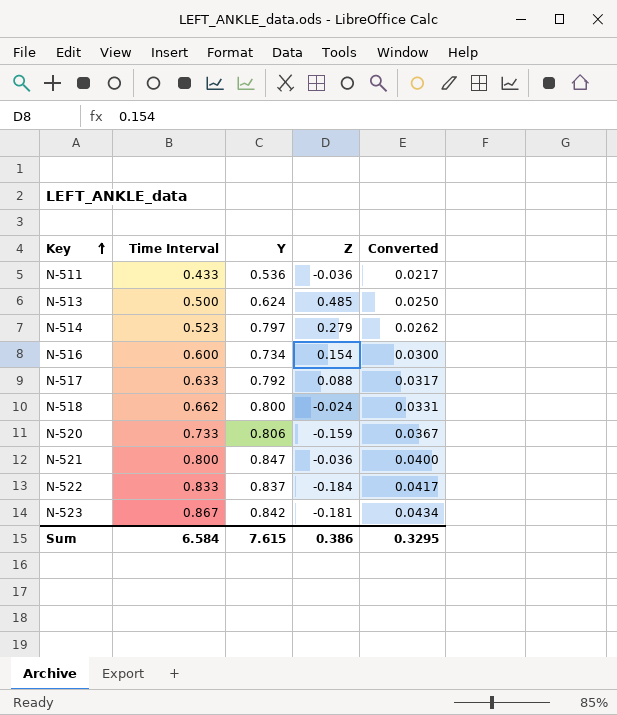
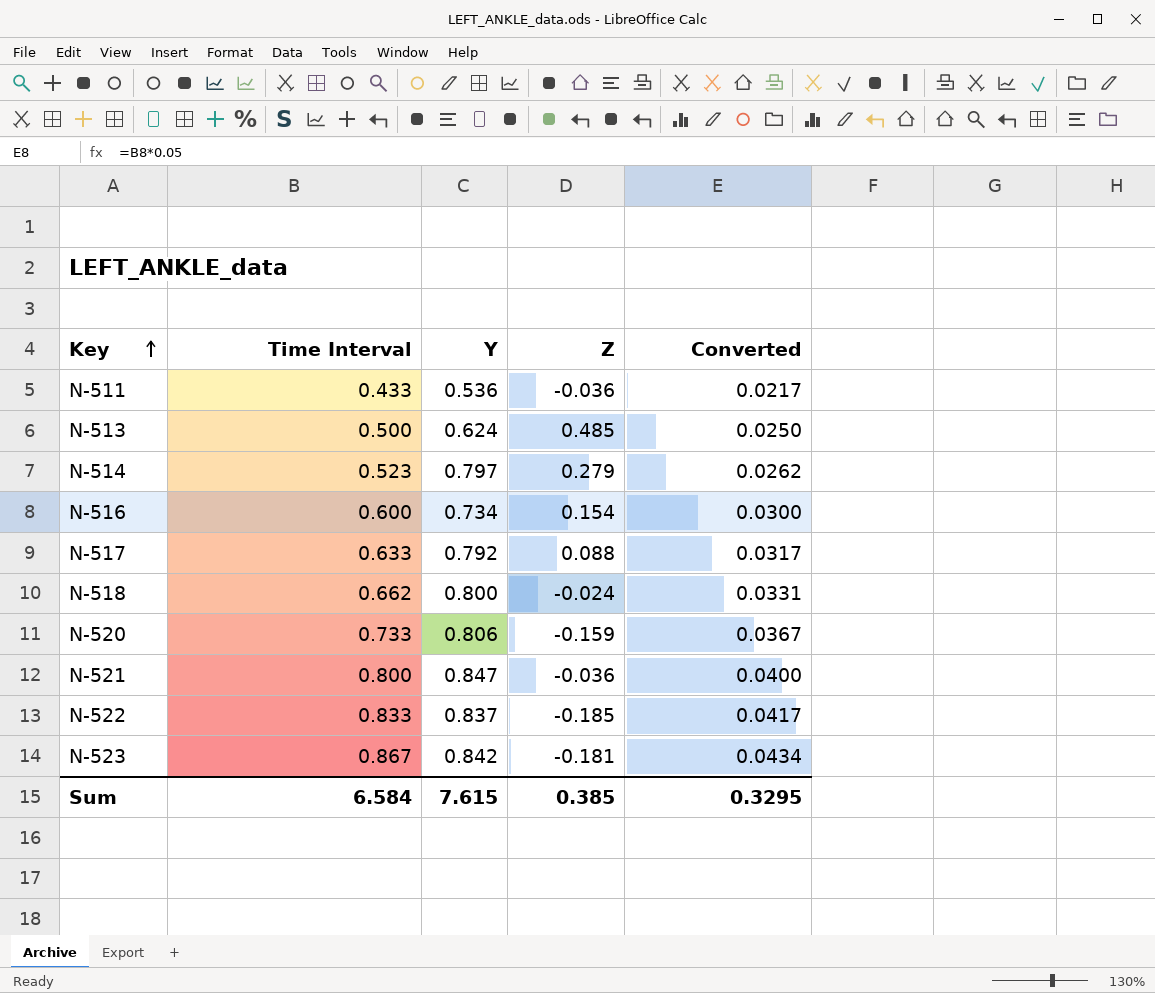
N-522 | Z: -0.184 -> -0.185
Sum | Z: 0.386 -> 0.385

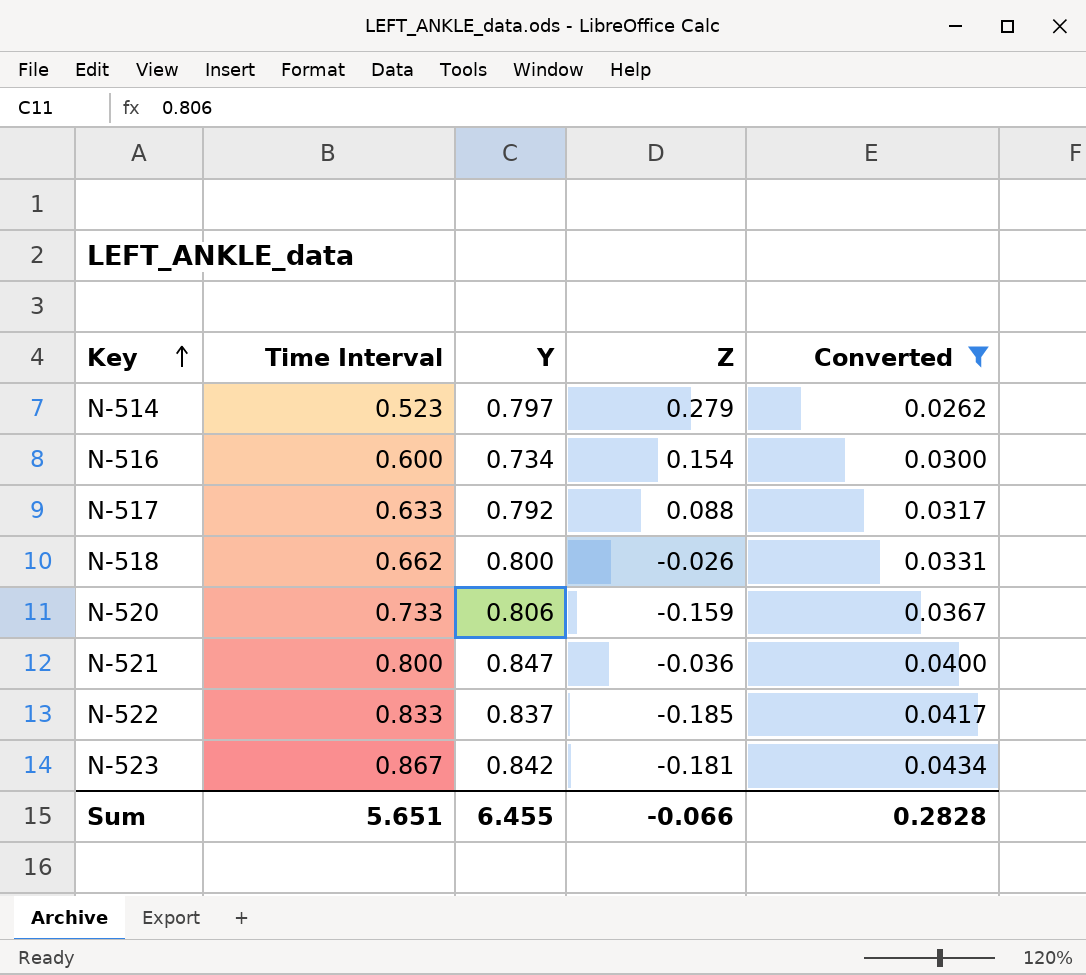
filter: none -> Converted >= 0.0262
N-518 | Z: -0.024 -> -0.026
Sum | Time Interval: 6.584 -> 5.651
Sum | Y: 7.615 -> 6.455
Sum | Z: 0.385 -> -0.066
Sum | Converted: 0.3295 -> 0.2828

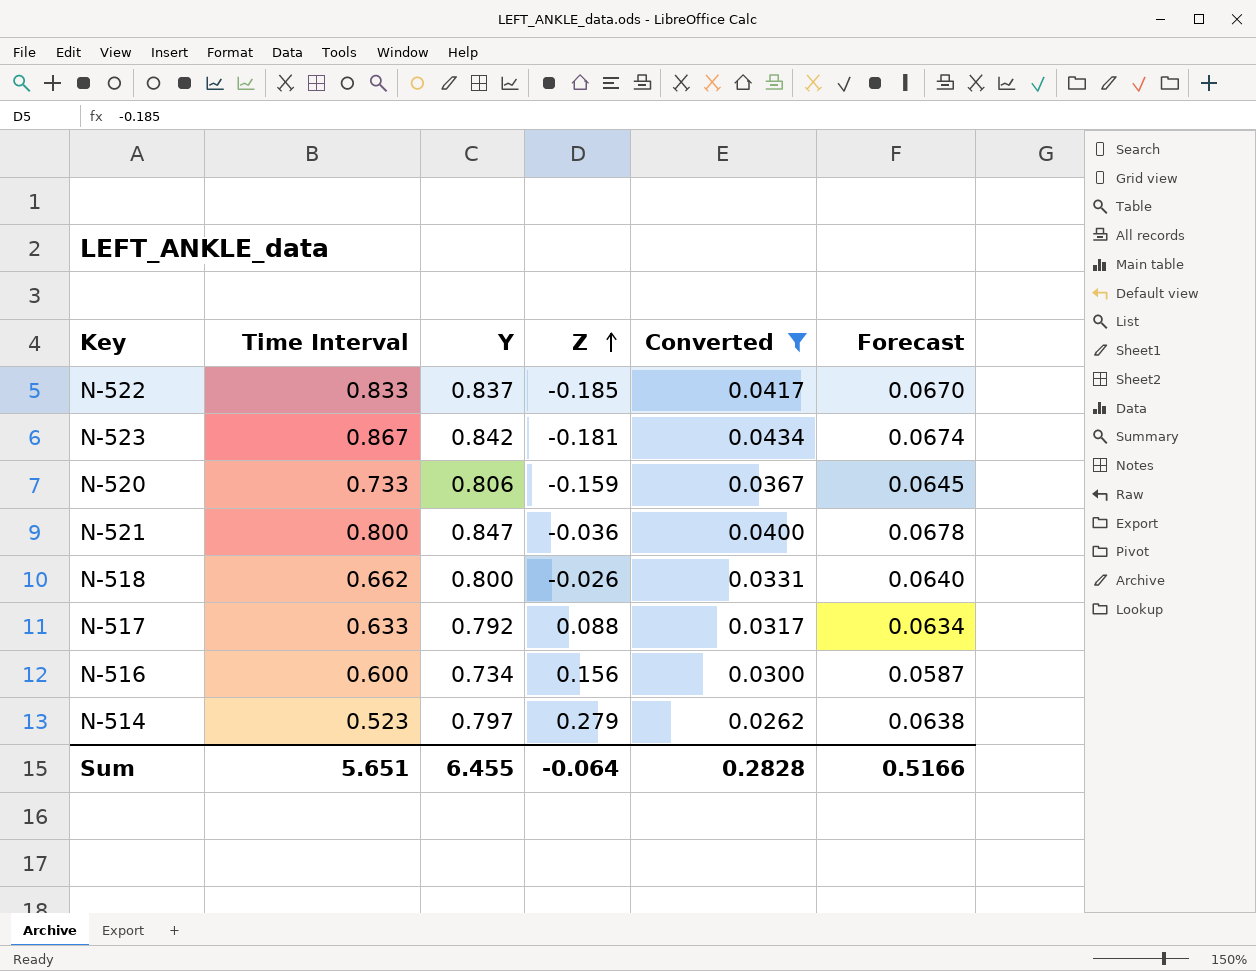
row order: Key ascending -> Z ascending
column Forecast | formula: none -> [Y] * 0.08
N-516 | Z: 0.154 -> 0.156
Sum | Z: -0.066 -> -0.064

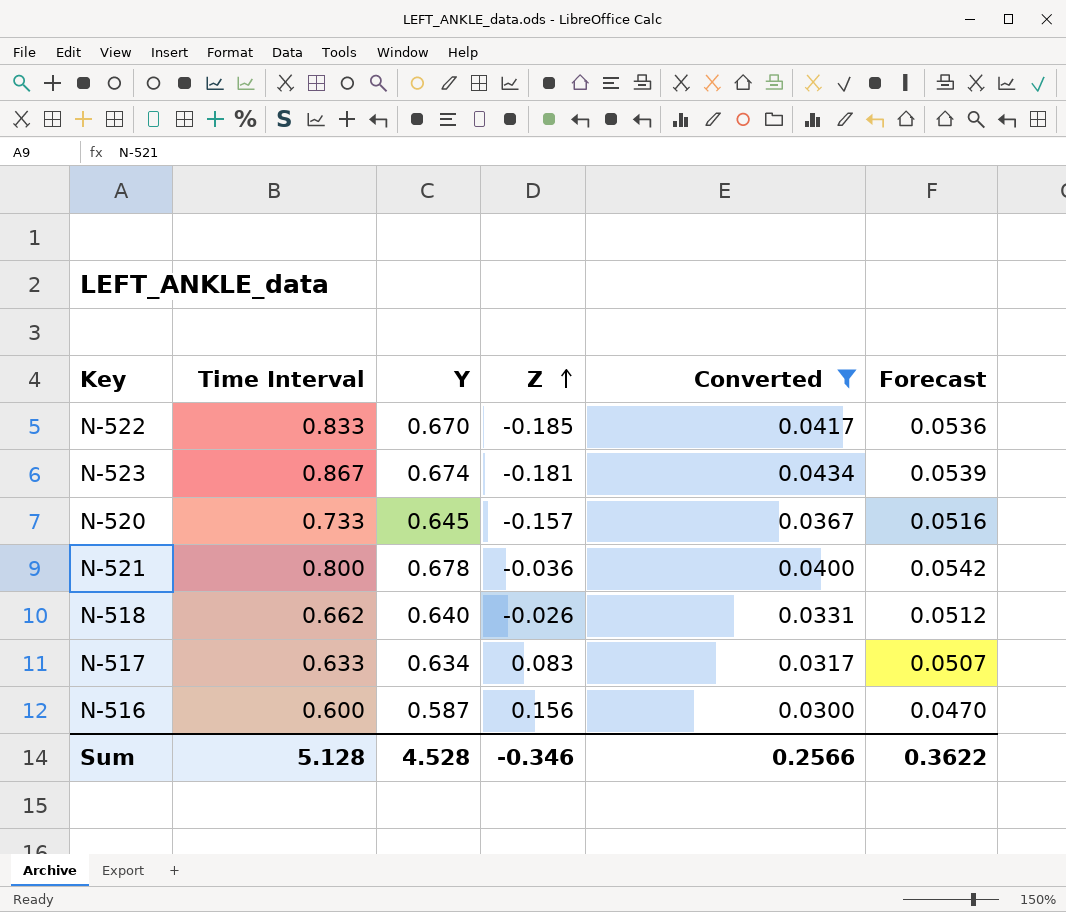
row N-514: 0.523 | 0.797 | 0.279 | 0.0262 | 0.0638 -> none
N-522 | Y: 0.837 -> 0.670
N-522 | Forecast: 0.0670 -> 0.0536
N-523 | Y: 0.842 -> 0.674
N-523 | Forecast: 0.0674 -> 0.0539
N-520 | Y: 0.806 -> 0.645
N-520 | Z: -0.159 -> -0.157
N-520 | Forecast: 0.0645 -> 0.0516
N-521 | Y: 0.847 -> 0.678
N-521 | Forecast: 0.0678 -> 0.0542
N-518 | Y: 0.800 -> 0.640
N-518 | Forecast: 0.0640 -> 0.0512
N-517 | Y: 0.792 -> 0.634
N-517 | Z: 0.088 -> 0.083
N-517 | Forecast: 0.0634 -> 0.0507
N-516 | Y: 0.734 -> 0.587
N-516 | Forecast: 0.0587 -> 0.0470
Sum | Time Interval: 5.651 -> 5.128
Sum | Y: 6.455 -> 4.528
Sum | Z: -0.064 -> -0.346
Sum | Converted: 0.2828 -> 0.2566
Sum | Forecast: 0.5166 -> 0.3622

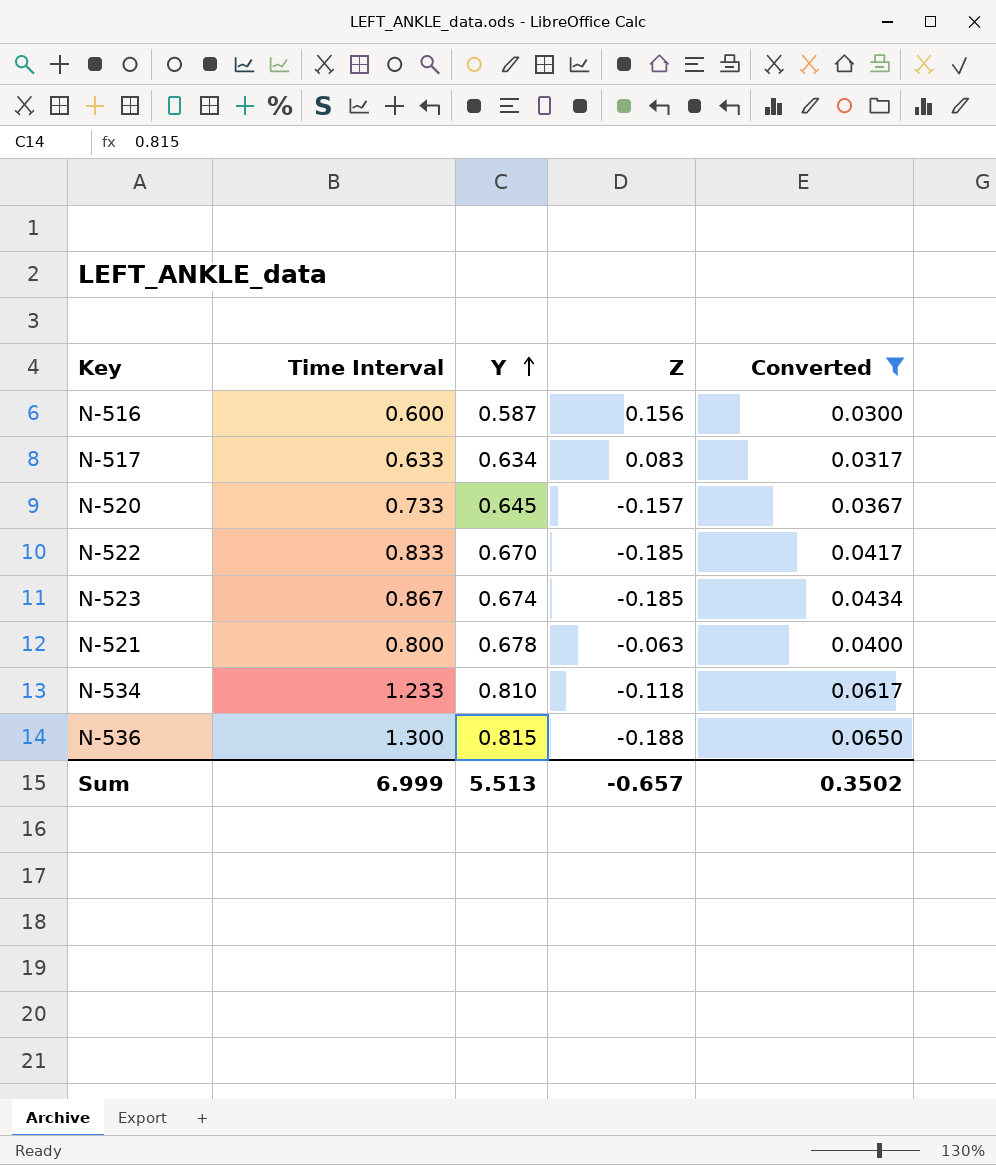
row order: Z ascending -> Y ascending
column Forecast | formula: [Y] * 0.08 -> none
row N-518: 0.662 | 0.640 | -0.026 | 0.0331 | 0.0512 -> none
N-523 | Z: -0.181 -> -0.185
N-521 | Z: -0.036 -> -0.063
row N-534: none -> 1.233 | 0.810 | -0.118 | 0.0617
row N-536: none -> 1.300 | 0.815 | -0.188 | 0.0650
Sum | Time Interval: 5.128 -> 6.999
Sum | Y: 4.528 -> 5.513
Sum | Z: -0.346 -> -0.657
Sum | Converted: 0.2566 -> 0.3502

